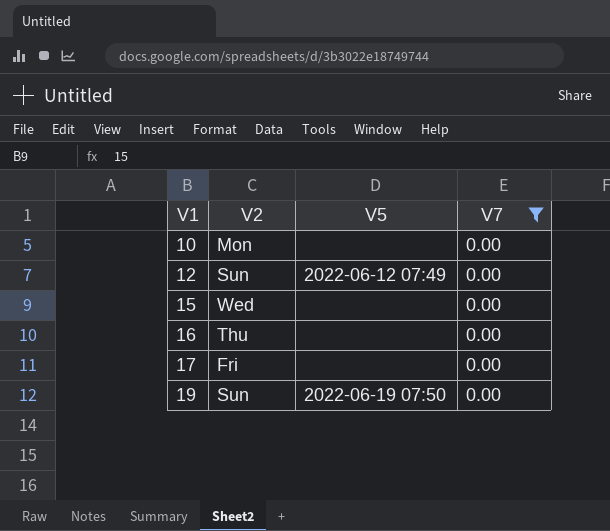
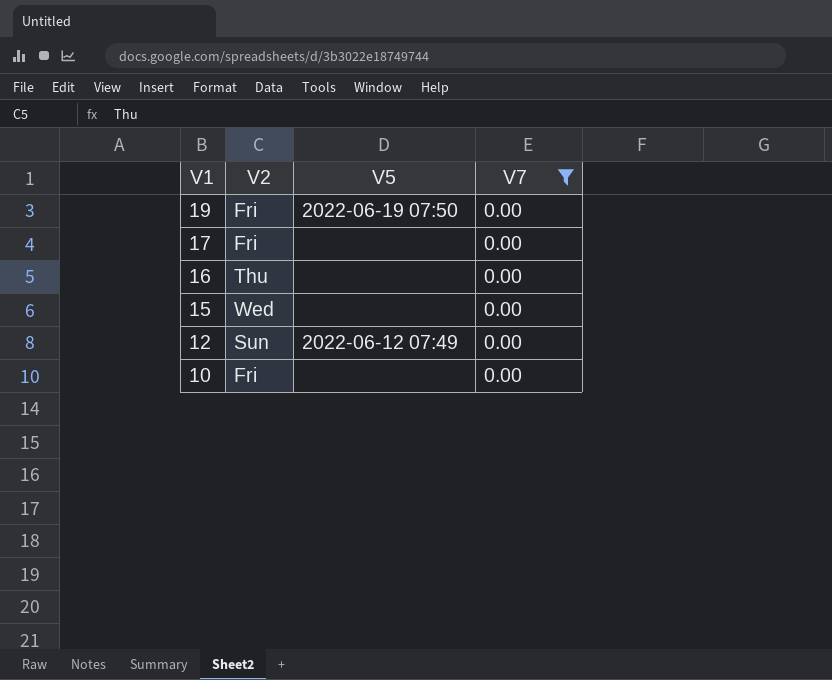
row order: V1 ascending -> V1 descending
19 | V2: Sun -> Fri
10 | V2: Mon -> Fri

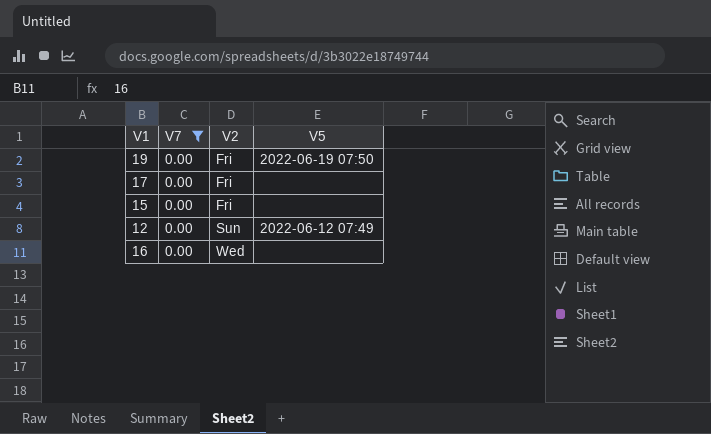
row order: V1 descending -> V2 ascending
column V7 | position: 4 -> 2
row 10: Fri | none | 0.00 -> none
15 | V2: Wed -> Fri
16 | V2: Thu -> Wed

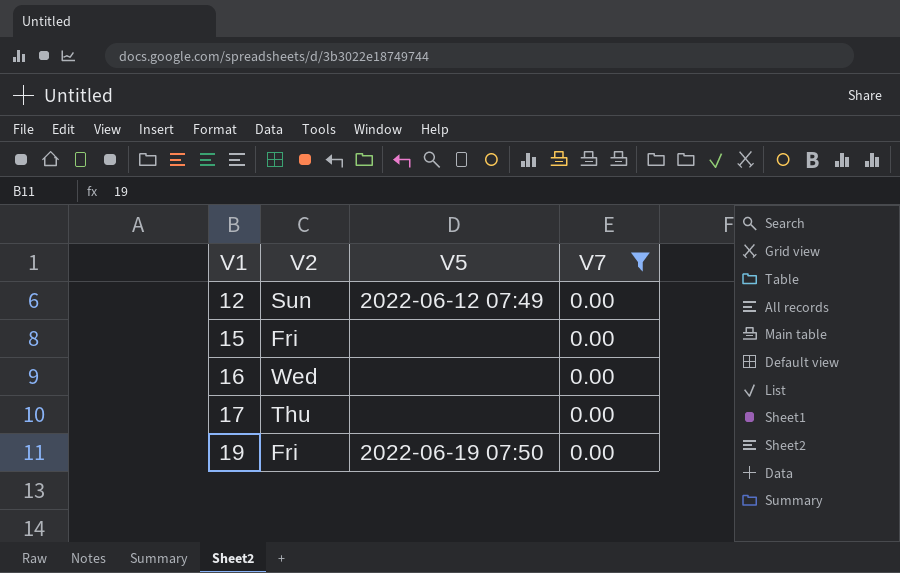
row order: V2 ascending -> V1 ascending
column V7 | position: 2 -> 4
17 | V2: Fri -> Thu

